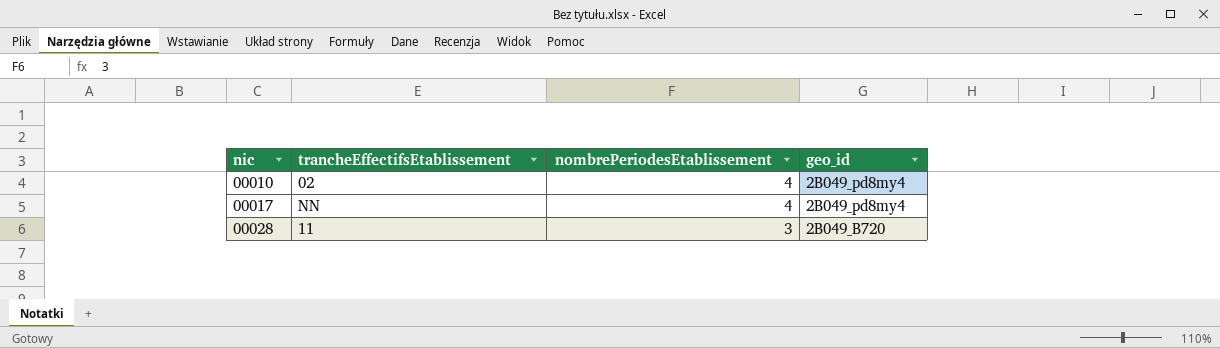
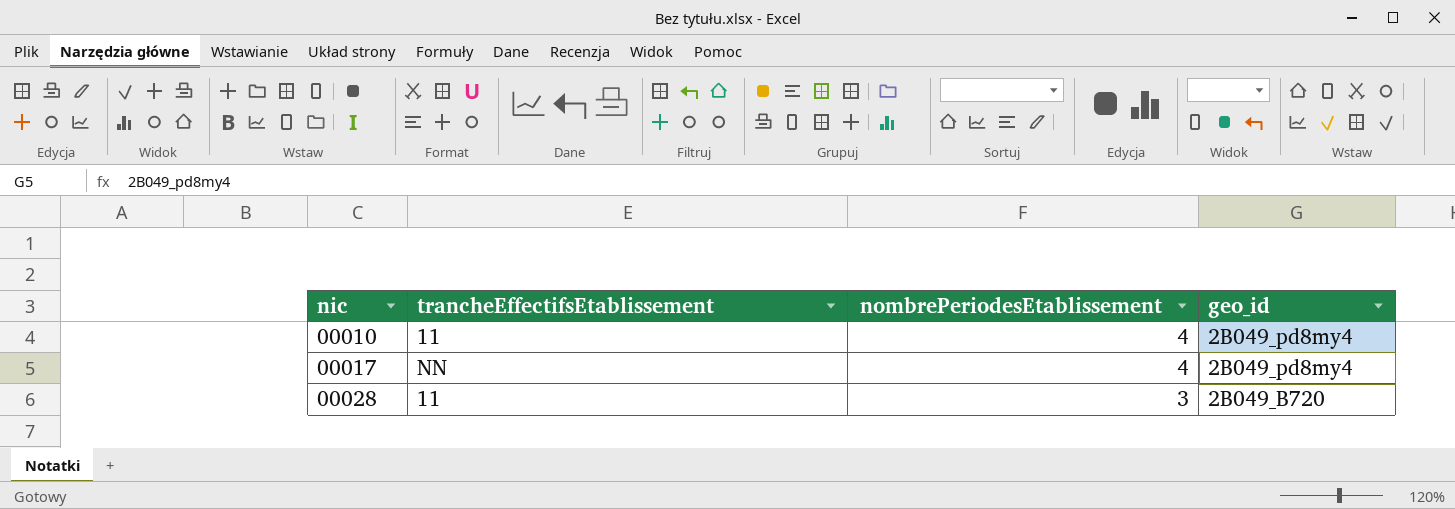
00010 | trancheEffectifsEtablissement: 02 -> 11

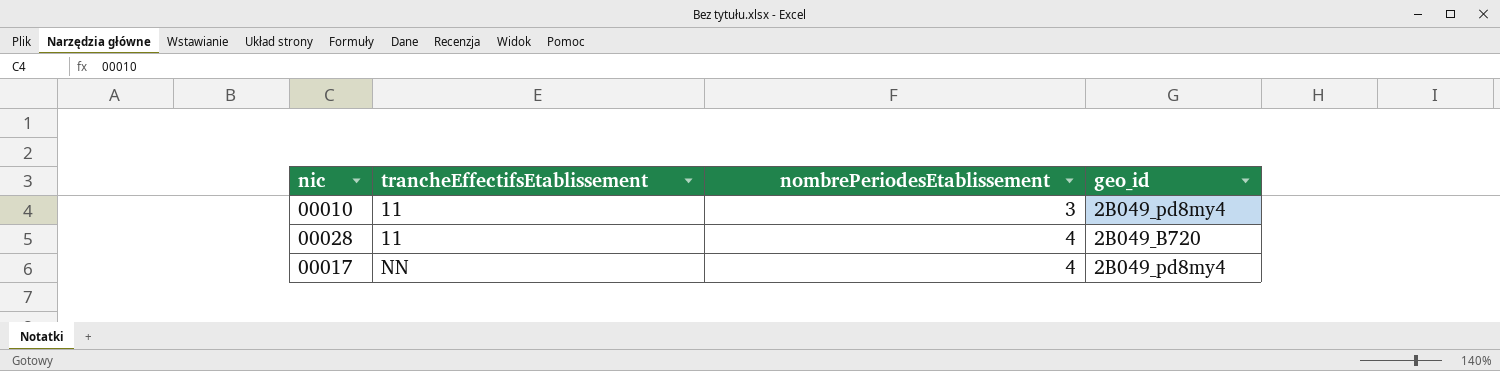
row order: nic ascending -> trancheEffectifsEtablissement ascending
00010 | nombrePeriodesEtablissement: 4 -> 3
00028 | nombrePeriodesEtablissement: 3 -> 4

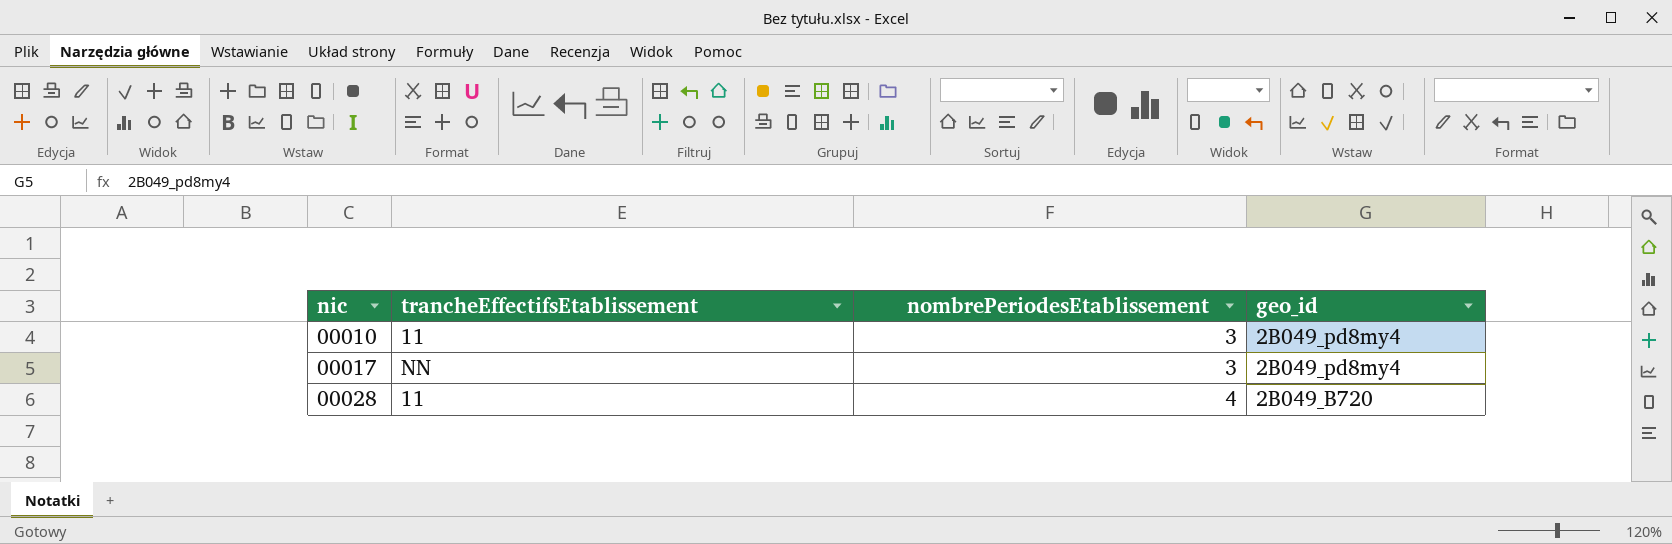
row order: trancheEffectifsEtablissement ascending -> nic ascending
00017 | nombrePeriodesEtablissement: 4 -> 3

